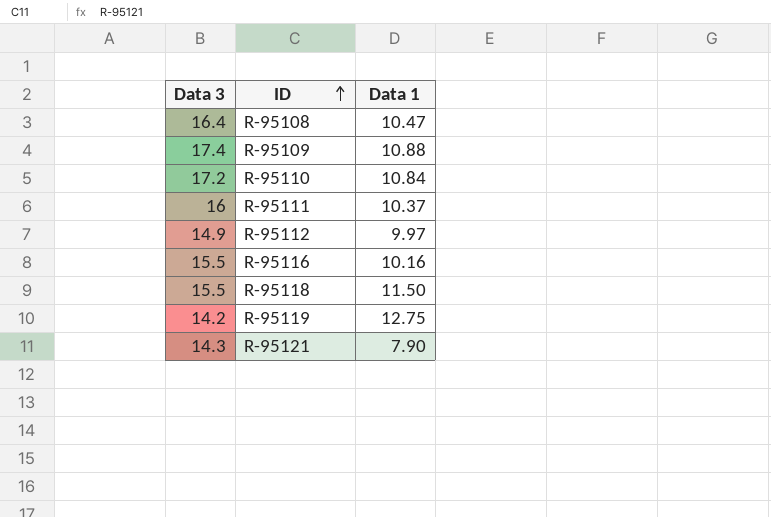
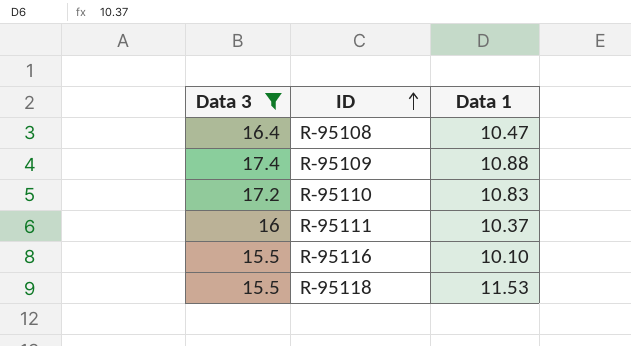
filter: none -> Data 3 >= 15.5
R-95110 | Data 1: 10.84 -> 10.83
R-95116 | Data 1: 10.16 -> 10.10
R-95118 | Data 1: 11.50 -> 11.53

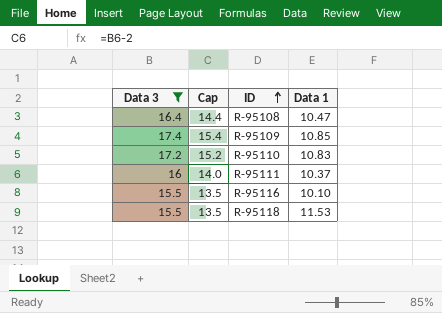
column Cap | formula: none -> [Data 3] - 2
R-95109 | Data 1: 10.88 -> 10.85

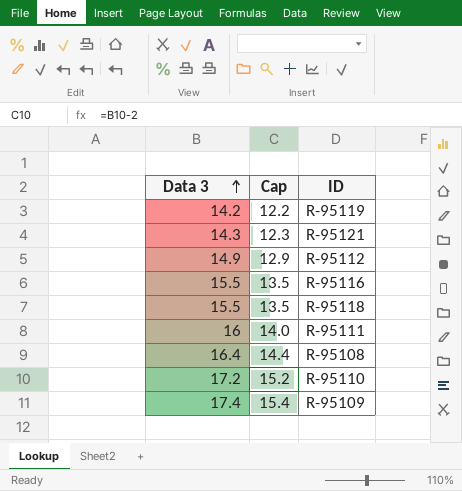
filter: Data 3 >= 15.5 -> none
row order: ID ascending -> Data 3 ascending
column Data 1 | position: 4 -> none

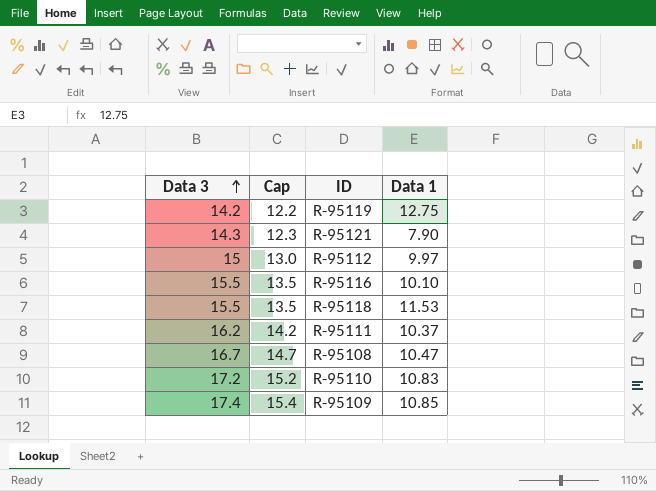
column Data 1 | position: none -> 4
R-95112 | Data 3: 14.9 -> 15
R-95112 | Cap: 12.9 -> 13.0
R-95111 | Data 3: 16 -> 16.2
R-95111 | Cap: 14.0 -> 14.2
R-95108 | Data 3: 16.4 -> 16.7
R-95108 | Cap: 14.4 -> 14.7

